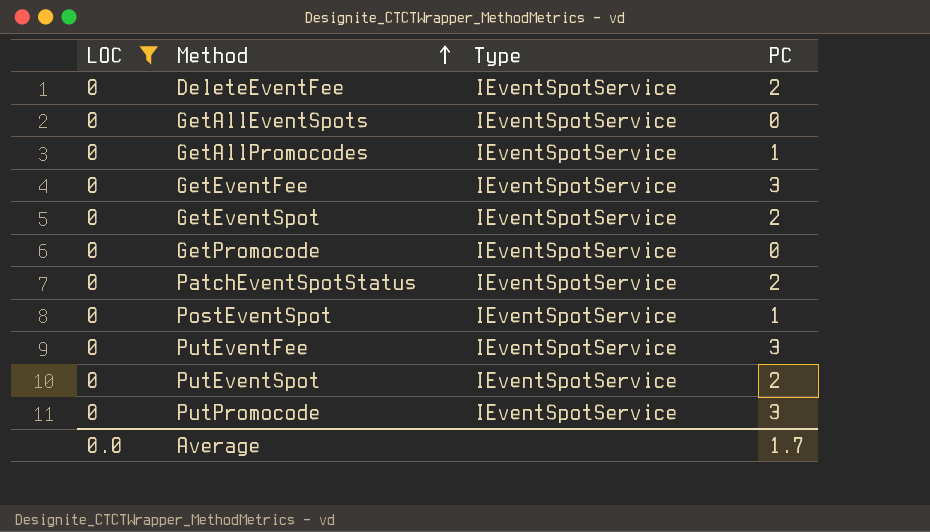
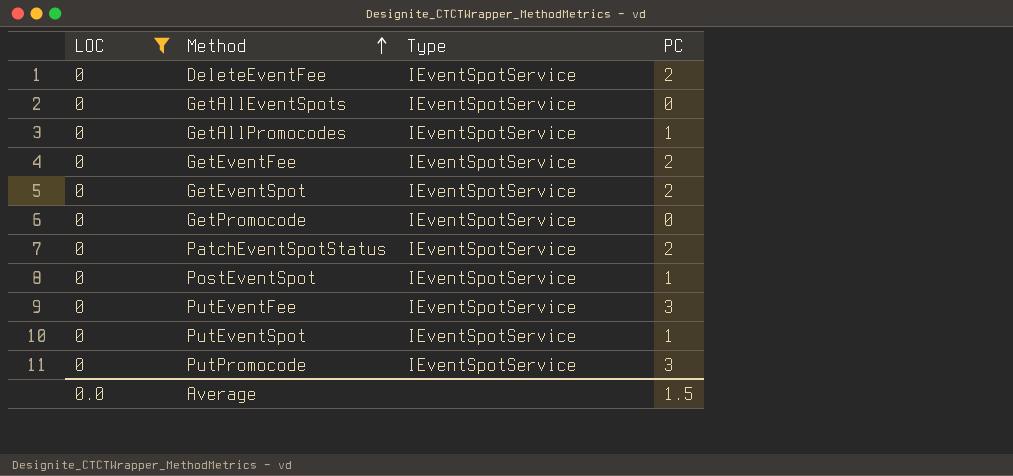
GetEventFee | PC: 3 -> 2
PutEventSpot | PC: 2 -> 1
Average | PC: 1.7 -> 1.5

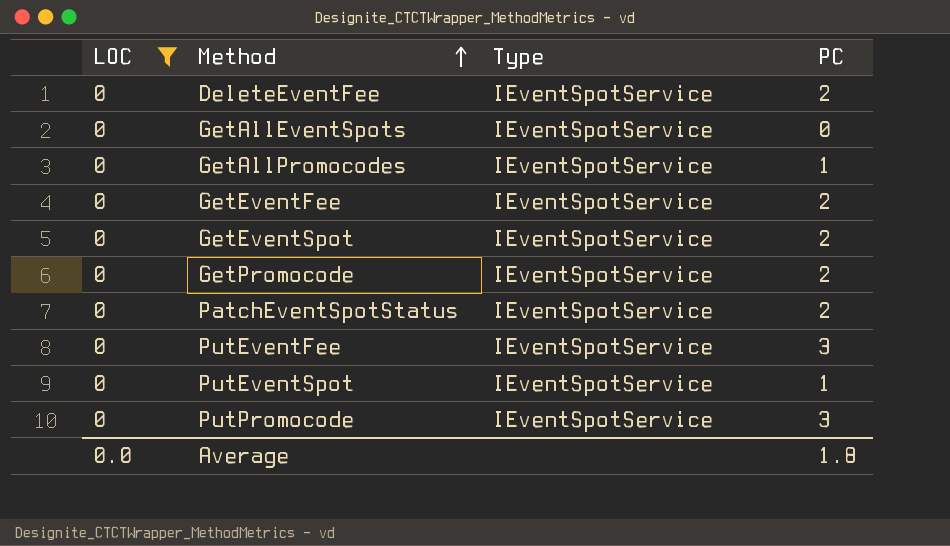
row PostEventSpot: 0 | IEventSpotService | 1 -> none
GetPromocode | PC: 0 -> 2
Average | PC: 1.5 -> 1.8

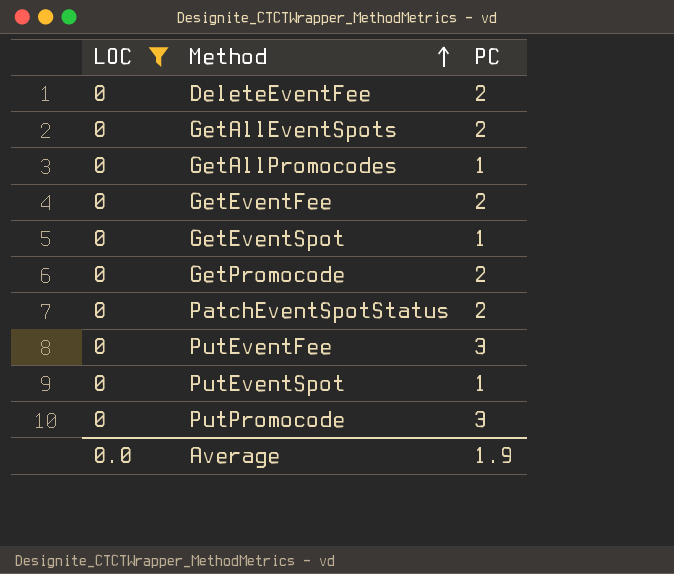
column Type | position: 3 -> none
GetAllEventSpots | PC: 0 -> 2
GetEventSpot | PC: 2 -> 1
Average | PC: 1.8 -> 1.9

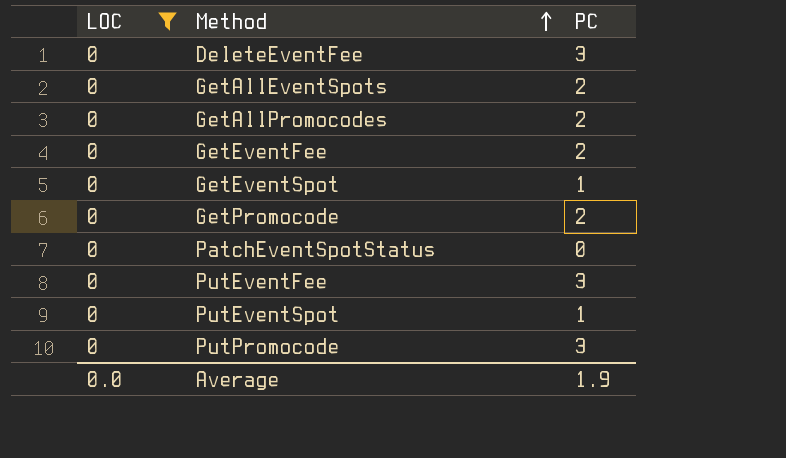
DeleteEventFee | PC: 2 -> 3
GetAllPromocodes | PC: 1 -> 2
PatchEventSpotStatus | PC: 2 -> 0

